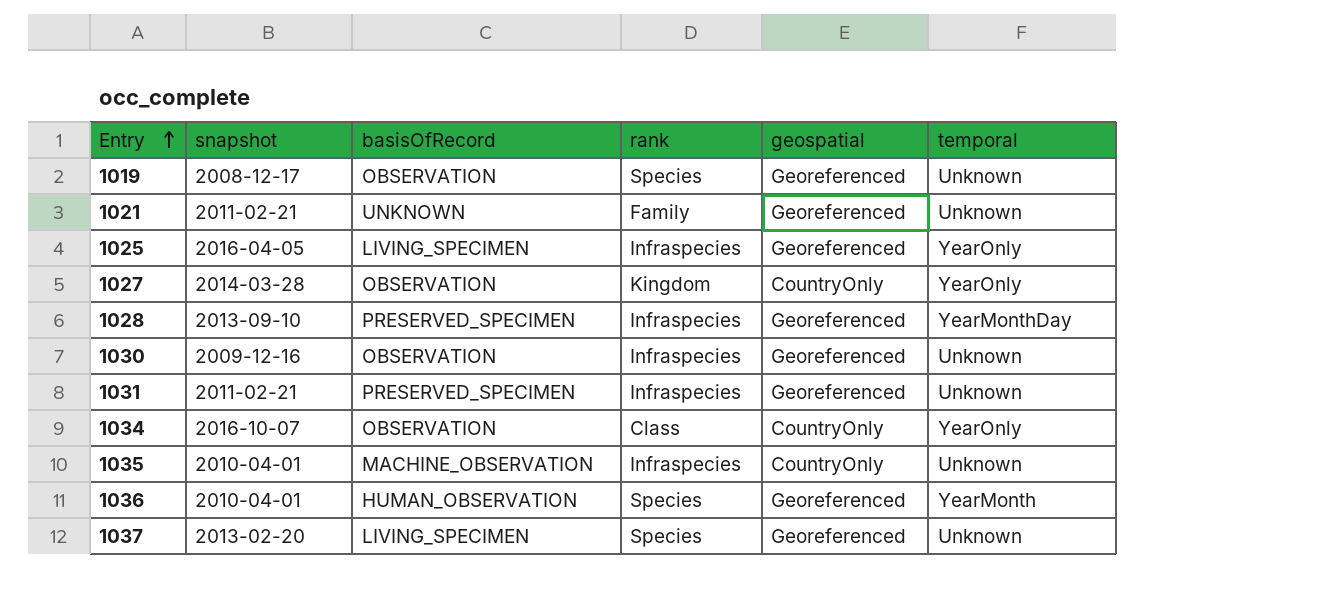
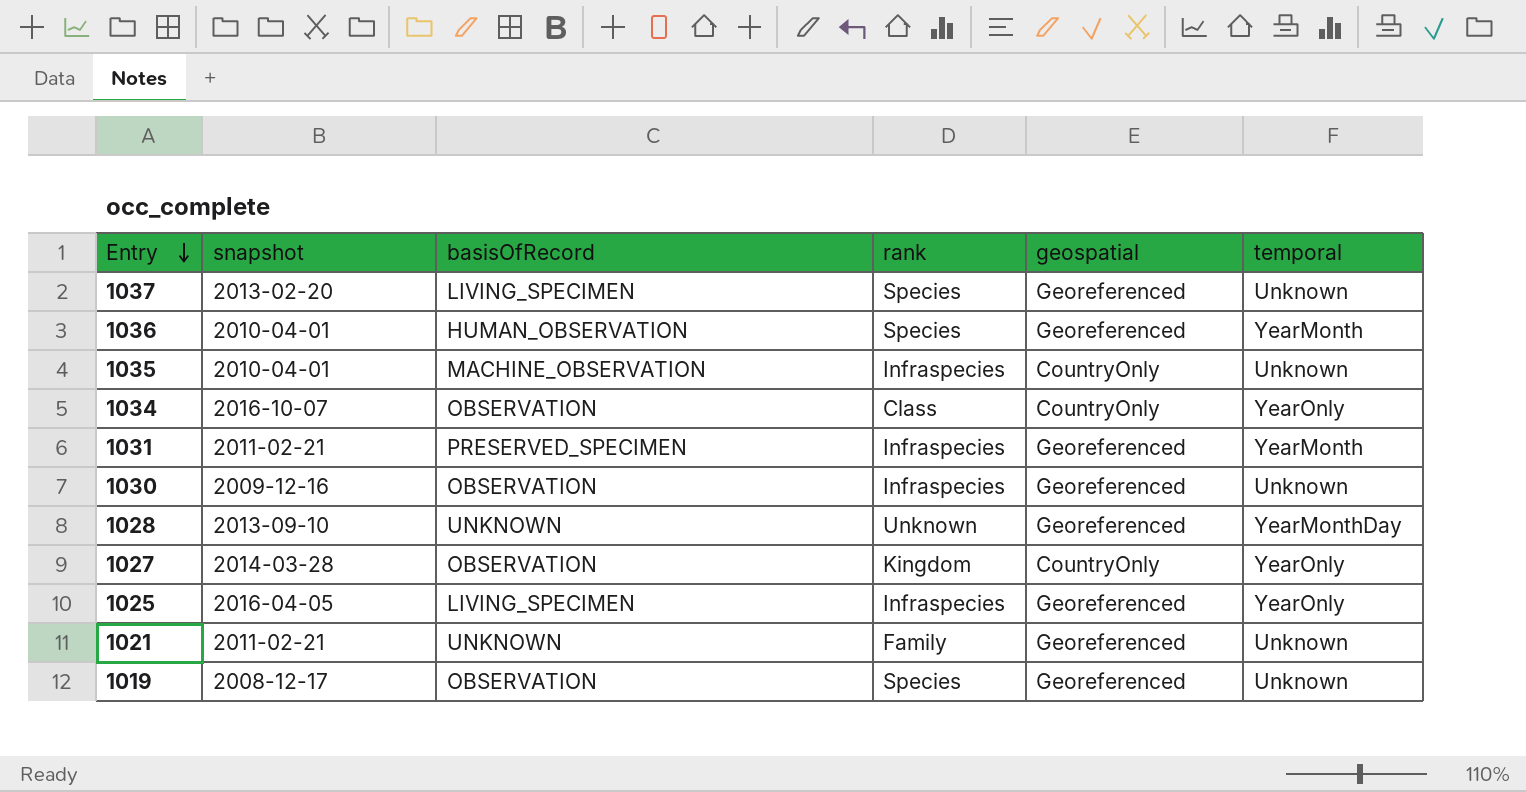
row order: Entry ascending -> Entry descending
1031 | temporal: Unknown -> YearMonth
1028 | basisOfRecord: PRESERVED_SPECIMEN -> UNKNOWN
1028 | rank: Infraspecies -> Unknown

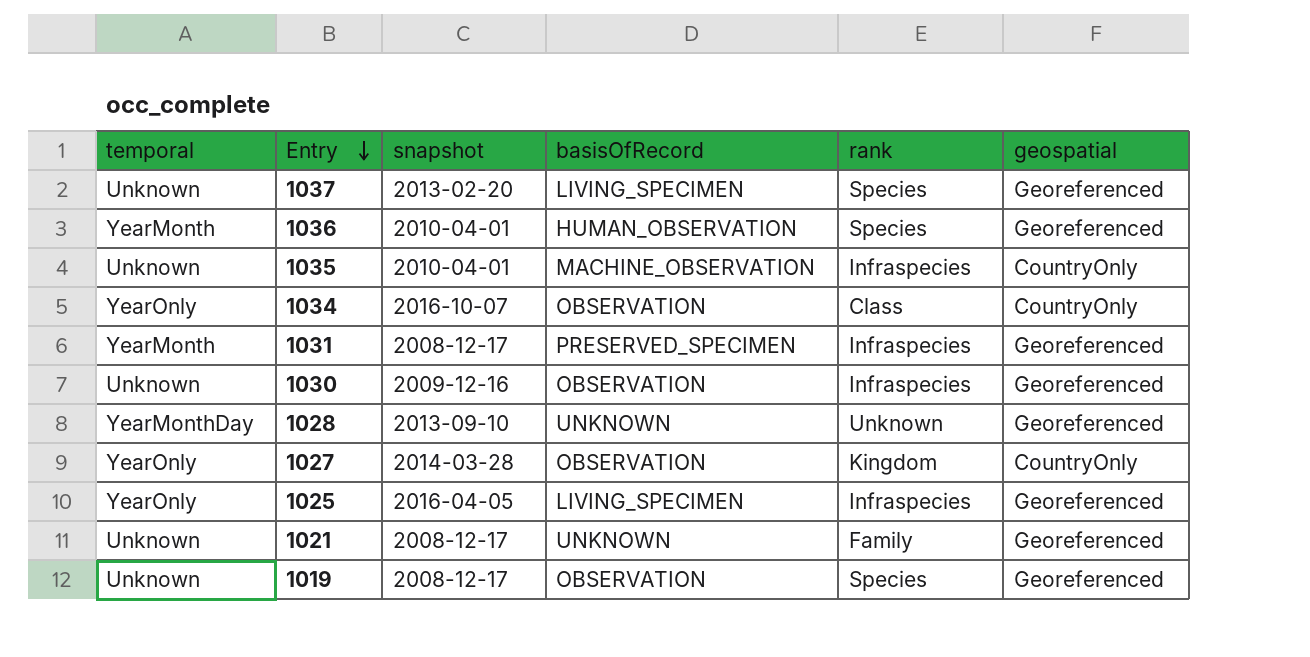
column temporal | position: 6 -> 1
1031 | snapshot: 2011-02-21 -> 2008-12-17
1021 | snapshot: 2011-02-21 -> 2008-12-17

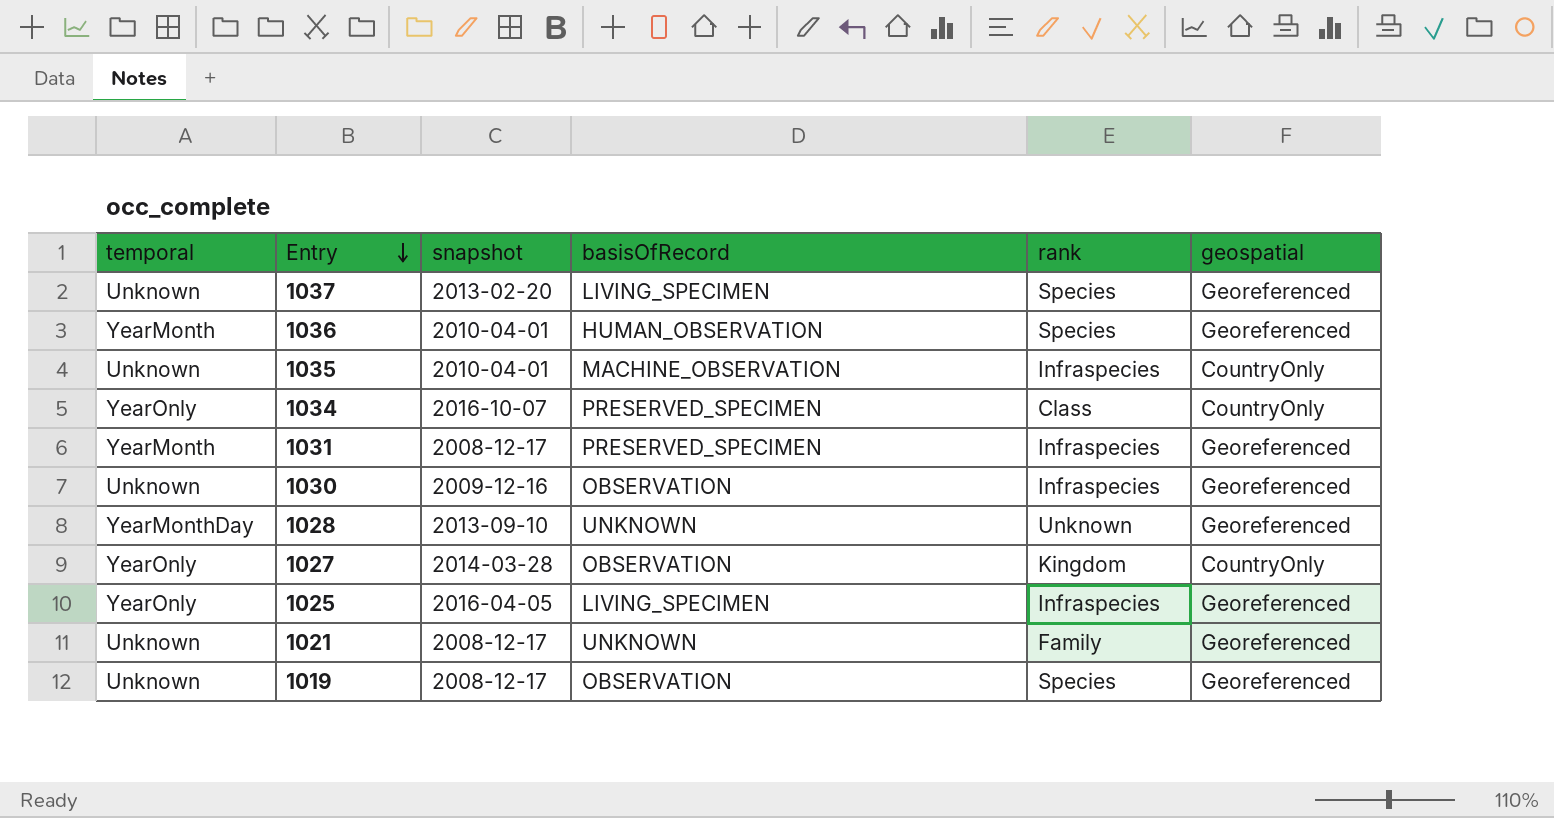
1034 | basisOfRecord: OBSERVATION -> PRESERVED_SPECIMEN

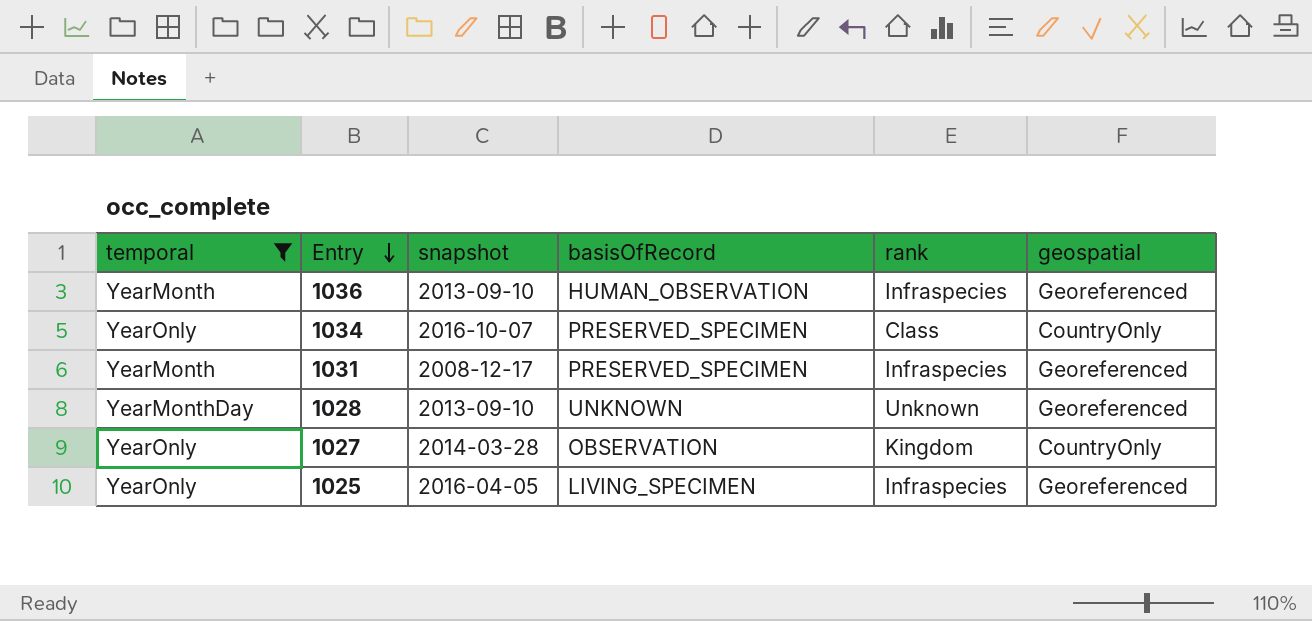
filter: none -> temporal != Unknown
1036 | snapshot: 2010-04-01 -> 2013-09-10
1036 | rank: Species -> Infraspecies

